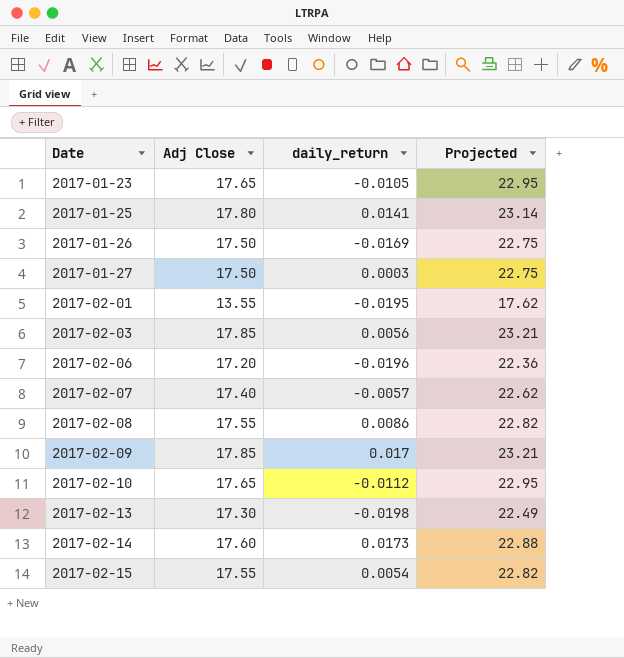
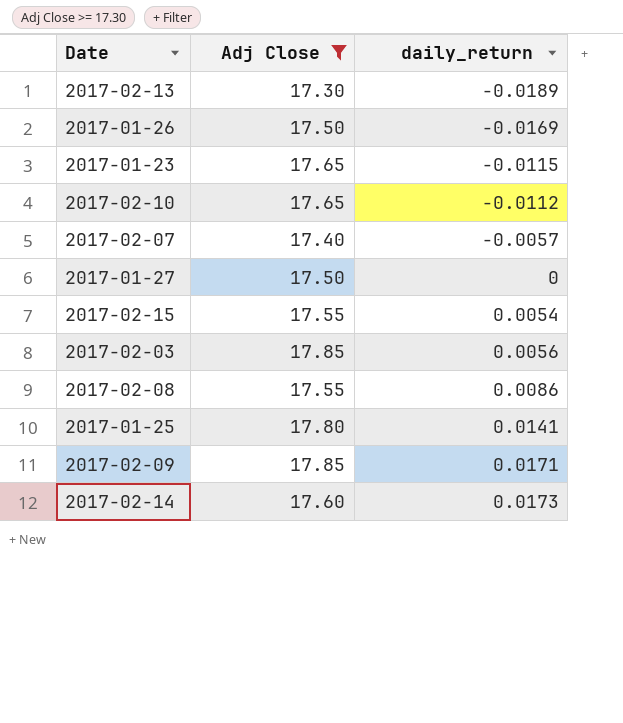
filter: none -> Adj Close >= 17.30
row order: Date ascending -> daily_return ascending
column Projected | formula: [Adj Close] * 1.3 -> none
2017-02-13 | daily_return: -0.0198 -> -0.0189
2017-01-23 | daily_return: -0.0105 -> -0.0115
2017-01-27 | daily_return: 0.0003 -> 0
2017-02-09 | daily_return: 0.017 -> 0.0171

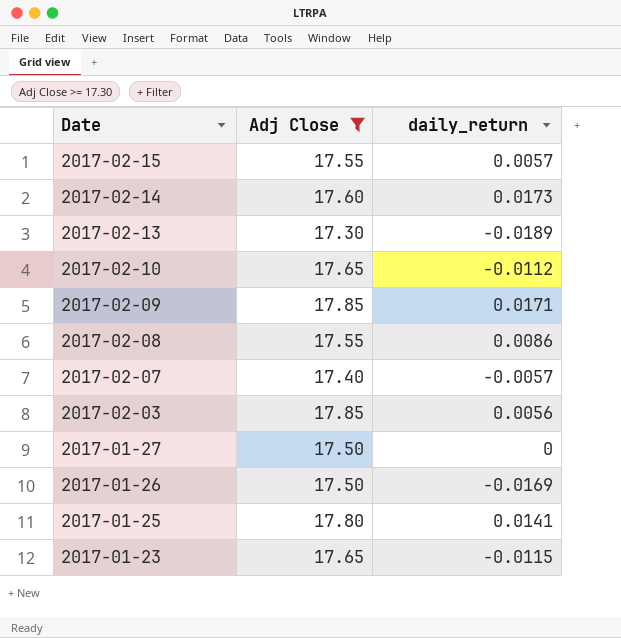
row order: daily_return ascending -> Date descending
2017-02-15 | daily_return: 0.0054 -> 0.0057

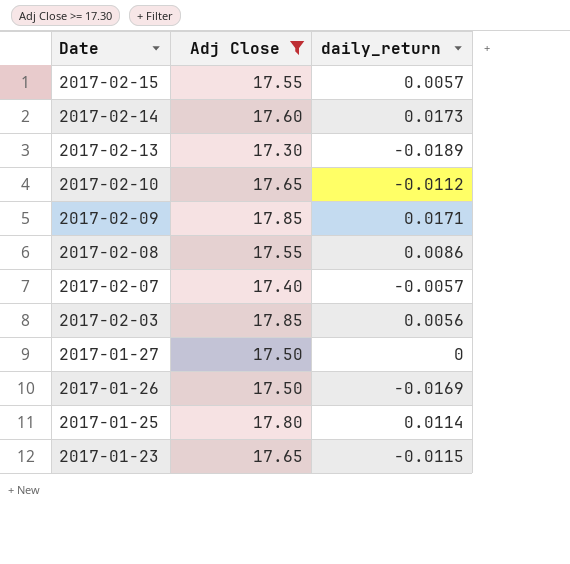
2017-01-25 | daily_return: 0.0141 -> 0.0114

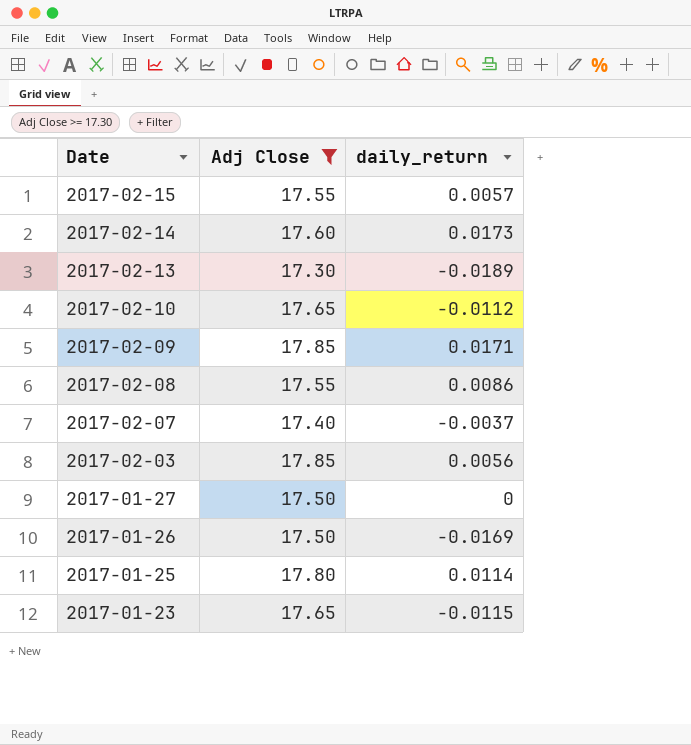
2017-02-07 | daily_return: -0.0057 -> -0.0037

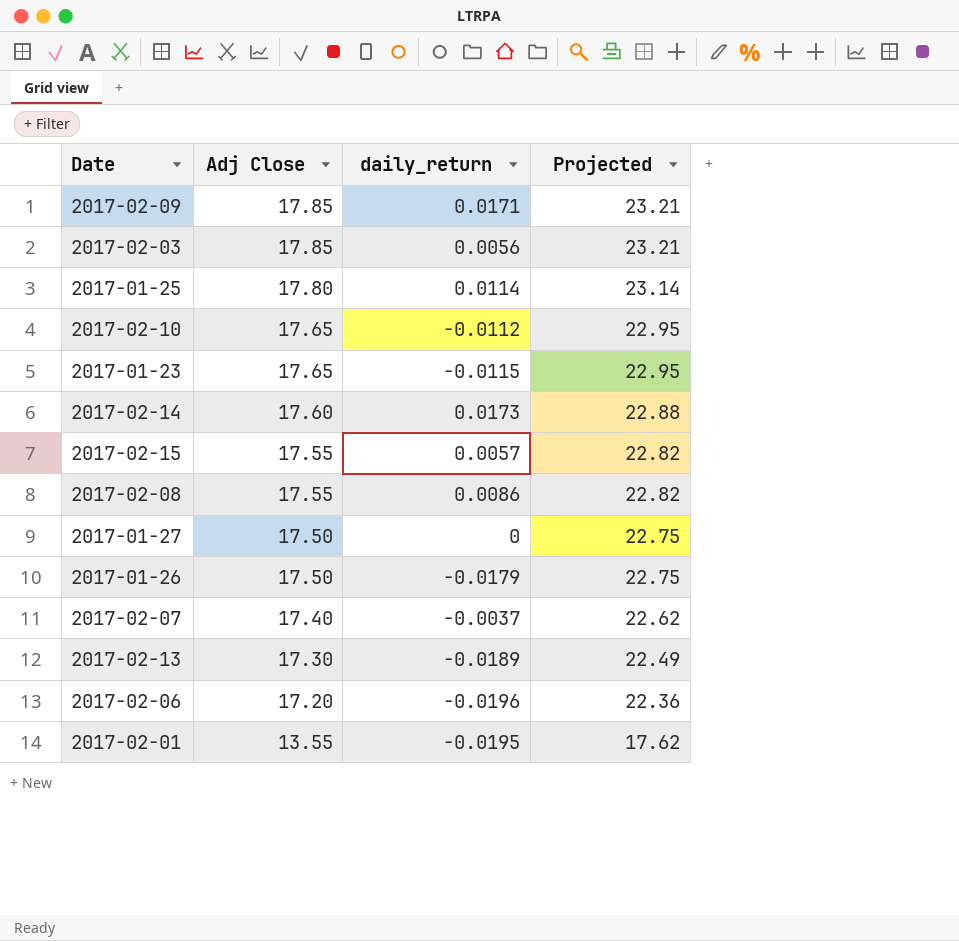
filter: Adj Close >= 17.30 -> none
row order: Date descending -> Adj Close descending
column Projected | formula: none -> [Adj Close] * 1.3
2017-01-26 | daily_return: -0.0169 -> -0.0179

